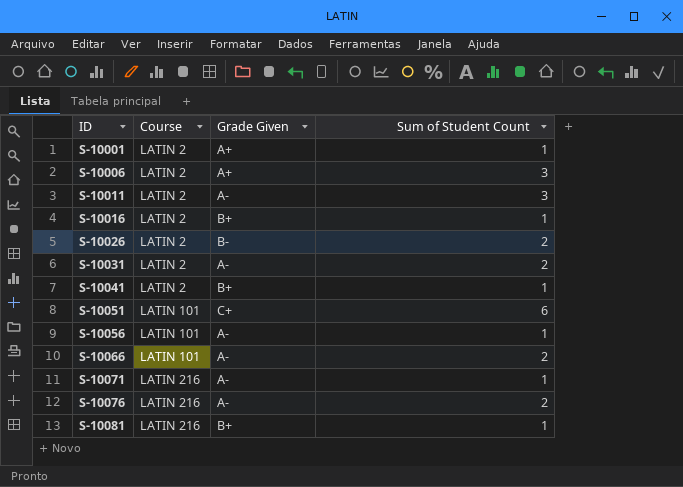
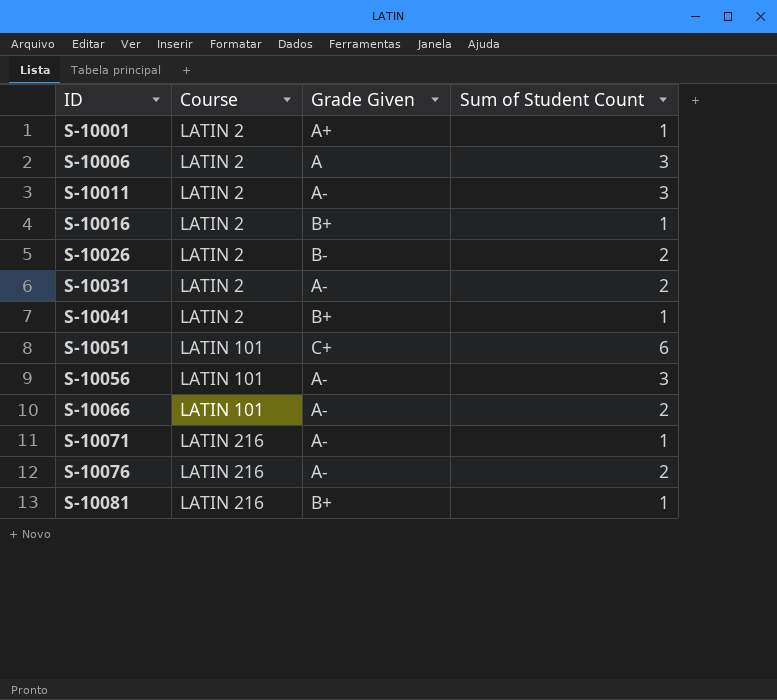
S-10006 | Grade Given: A+ -> A
S-10056 | Sum of Student Count: 1 -> 3

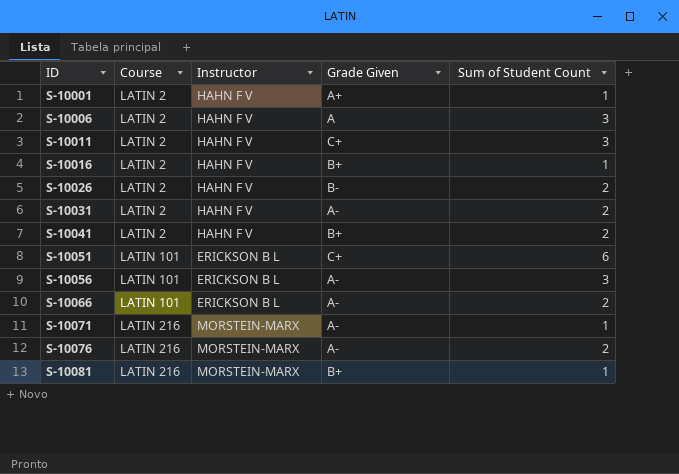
column Instructor | position: none -> 3
S-10011 | Grade Given: A- -> C+
S-10041 | Sum of Student Count: 1 -> 2

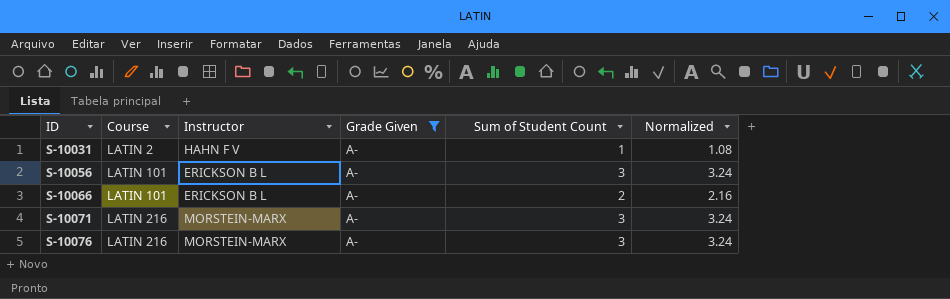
filter: none -> Grade Given = A-
column Normalized | formula: none -> [Sum of Student Count] * 1.08
S-10031 | Sum of Student Count: 2 -> 1
S-10071 | Sum of Student Count: 1 -> 3
S-10076 | Sum of Student Count: 2 -> 3

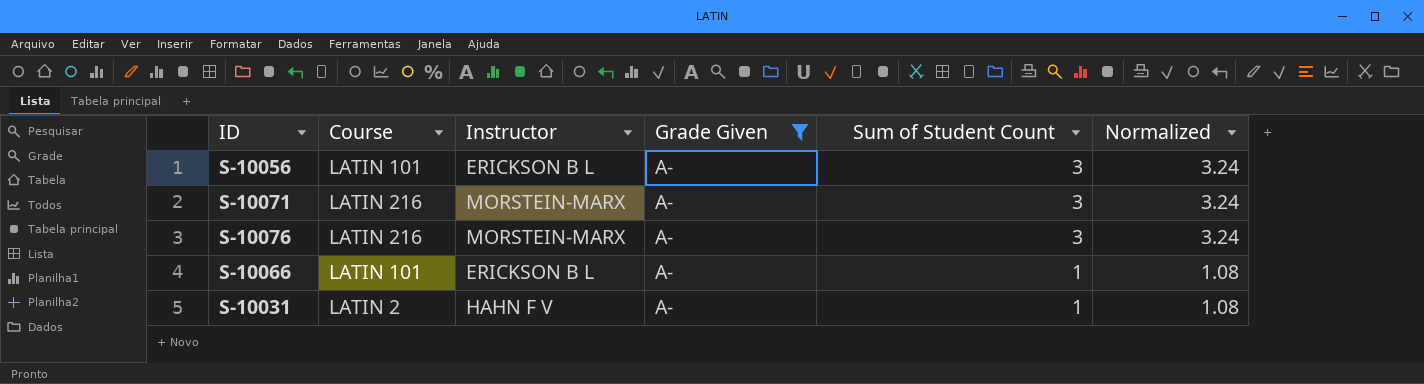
row order: ID ascending -> Sum of Student Count descending
S-10066 | Sum of Student Count: 2 -> 1
S-10066 | Normalized: 2.16 -> 1.08

